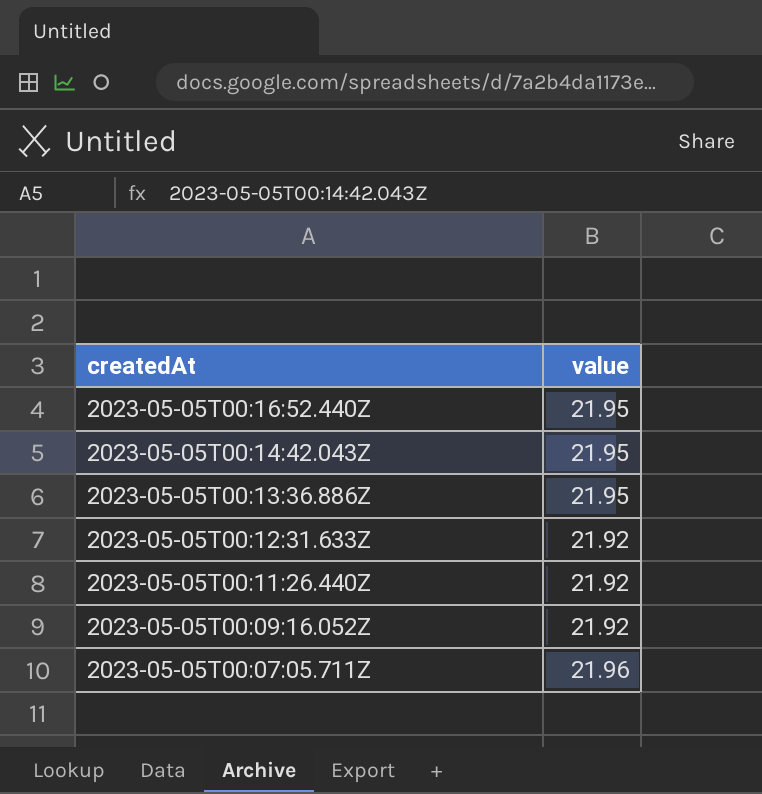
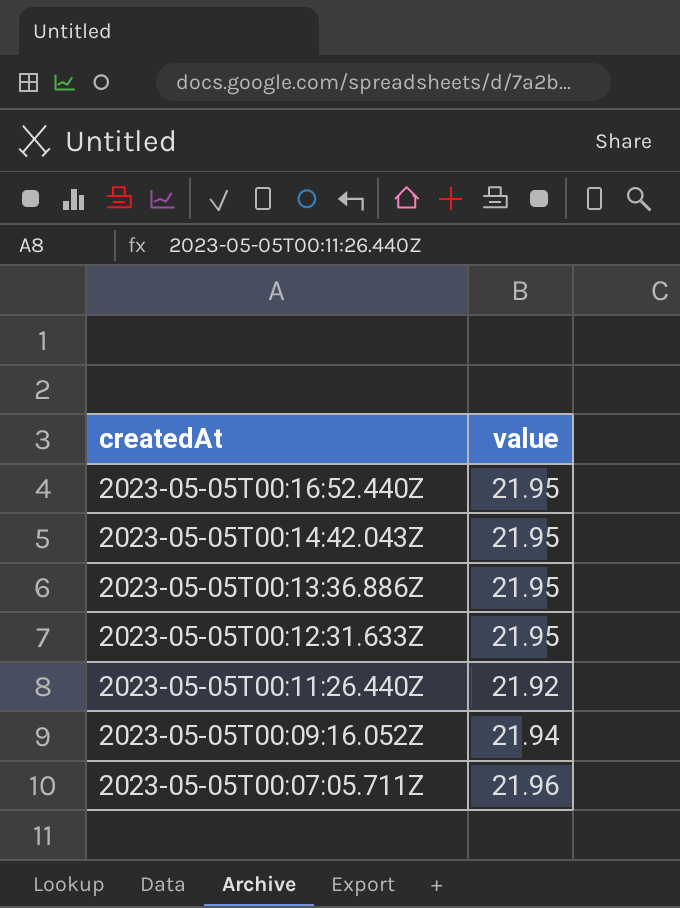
2023-05-05T00:12:31.633Z | value: 21.92 -> 21.95
2023-05-05T00:09:16.052Z | value: 21.92 -> 21.94

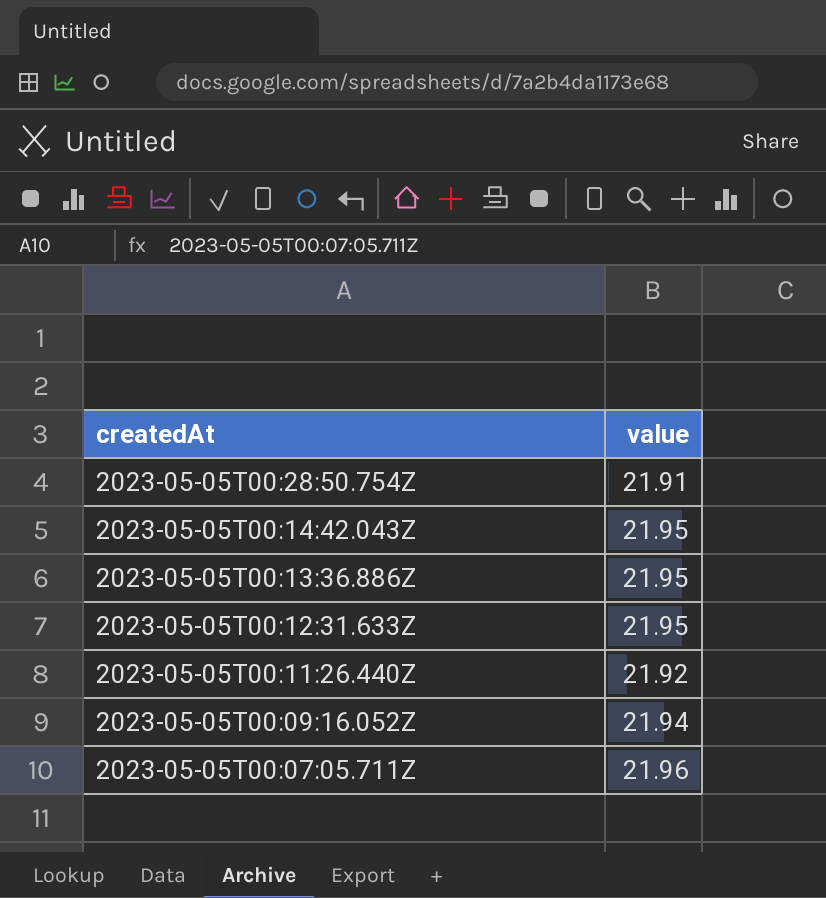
row 2023-05-05T00:16:52.440Z: 21.95 -> none
row 2023-05-05T00:28:50.754Z: none -> 21.91

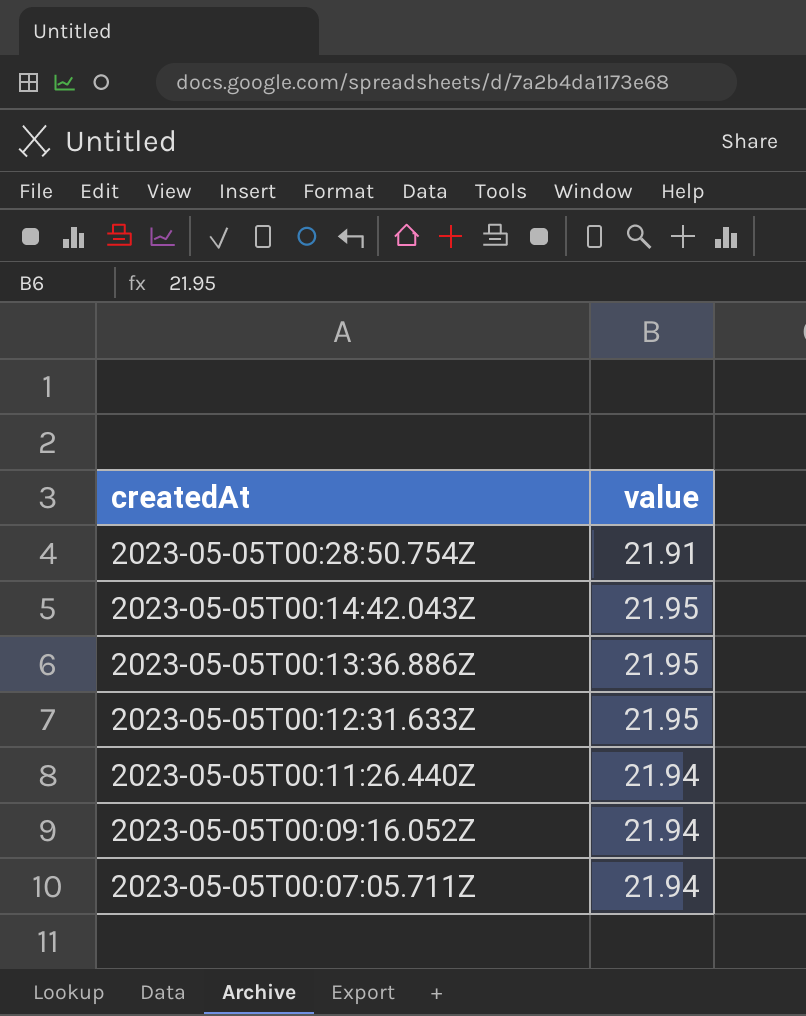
2023-05-05T00:11:26.440Z | value: 21.92 -> 21.94
2023-05-05T00:07:05.711Z | value: 21.96 -> 21.94

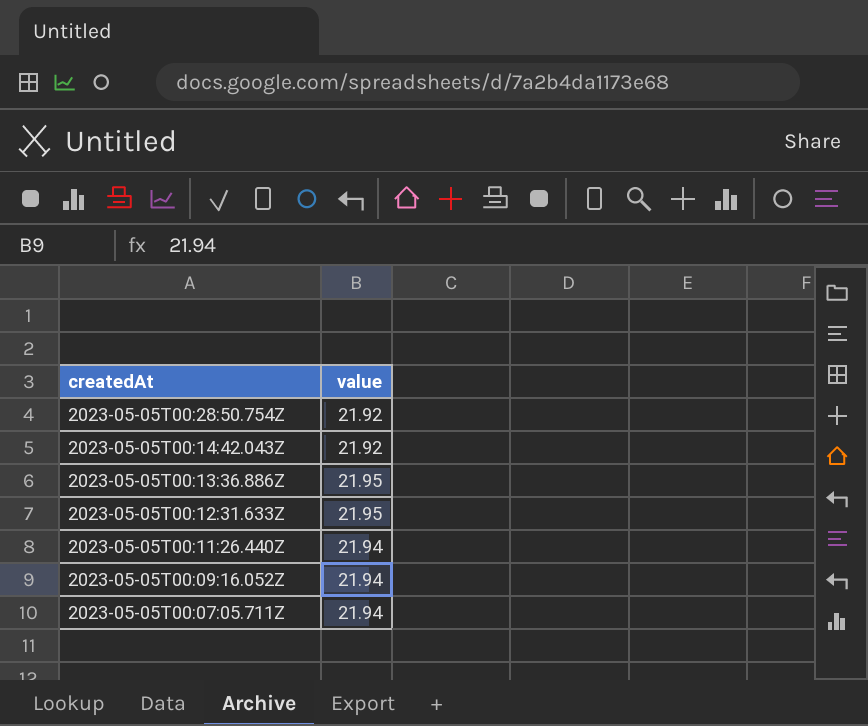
2023-05-05T00:28:50.754Z | value: 21.91 -> 21.92
2023-05-05T00:14:42.043Z | value: 21.95 -> 21.92

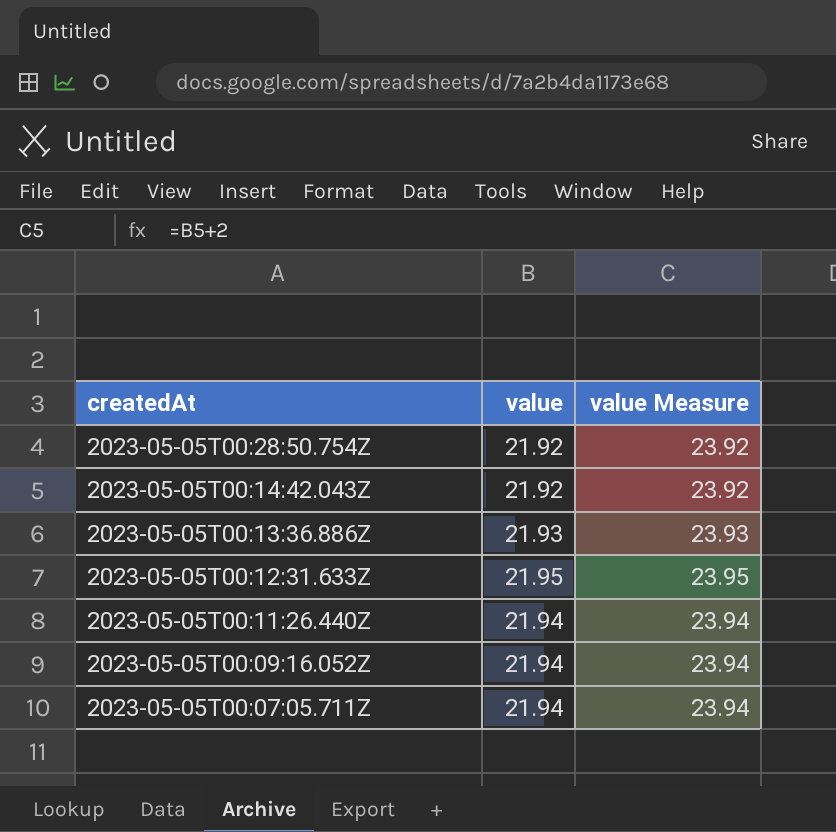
column value Measure | formula: none -> [value] + 2
2023-05-05T00:13:36.886Z | value: 21.95 -> 21.93

